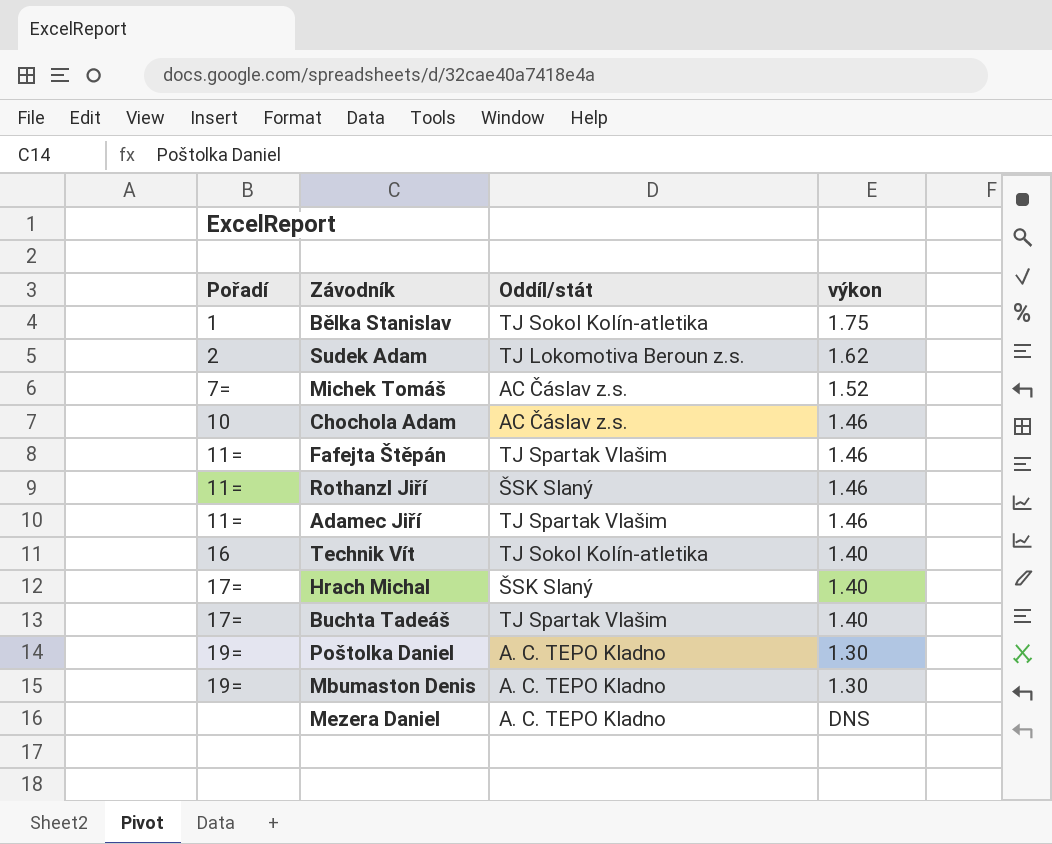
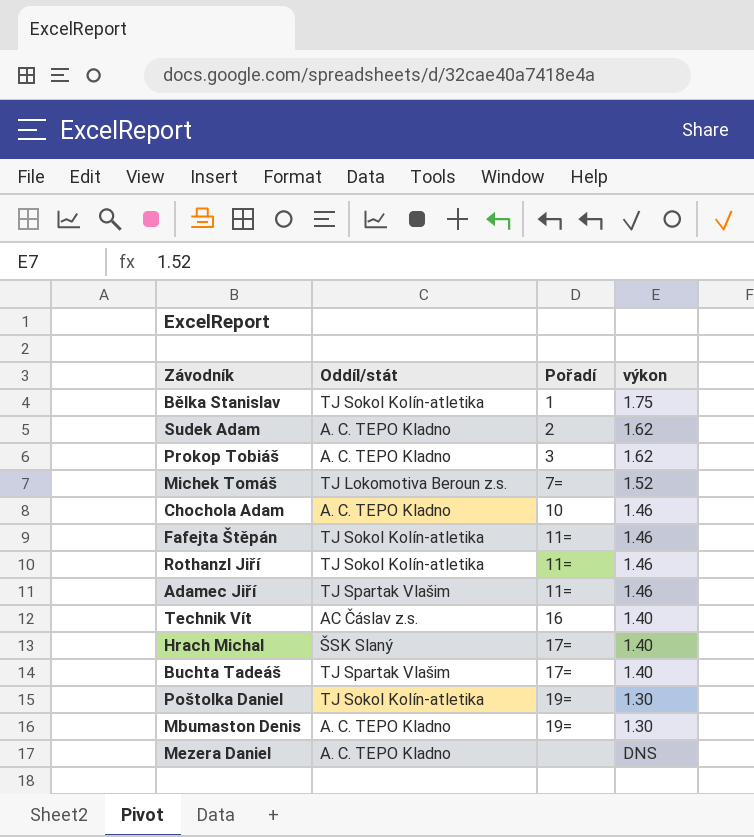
column Pořadí | position: 1 -> 3
Sudek Adam | Oddíl/stát: TJ Lokomotiva Beroun z.s. -> A. C. TEPO Kladno
row Prokop Tobiáš: none -> A. C. TEPO Kladno | 3 | 1.62
Michek Tomáš | Oddíl/stát: AC Čáslav z.s. -> TJ Lokomotiva Beroun z.s.
Chochola Adam | Oddíl/stát: AC Čáslav z.s. -> A. C. TEPO Kladno
Fafejta Štěpán | Oddíl/stát: TJ Spartak Vlašim -> TJ Sokol Kolín-atletika
Rothanzl Jiří | Oddíl/stát: ŠSK Slaný -> TJ Sokol Kolín-atletika
Technik Vít | Oddíl/stát: TJ Sokol Kolín-atletika -> AC Čáslav z.s.
Poštolka Daniel | Oddíl/stát: A. C. TEPO Kladno -> TJ Sokol Kolín-atletika

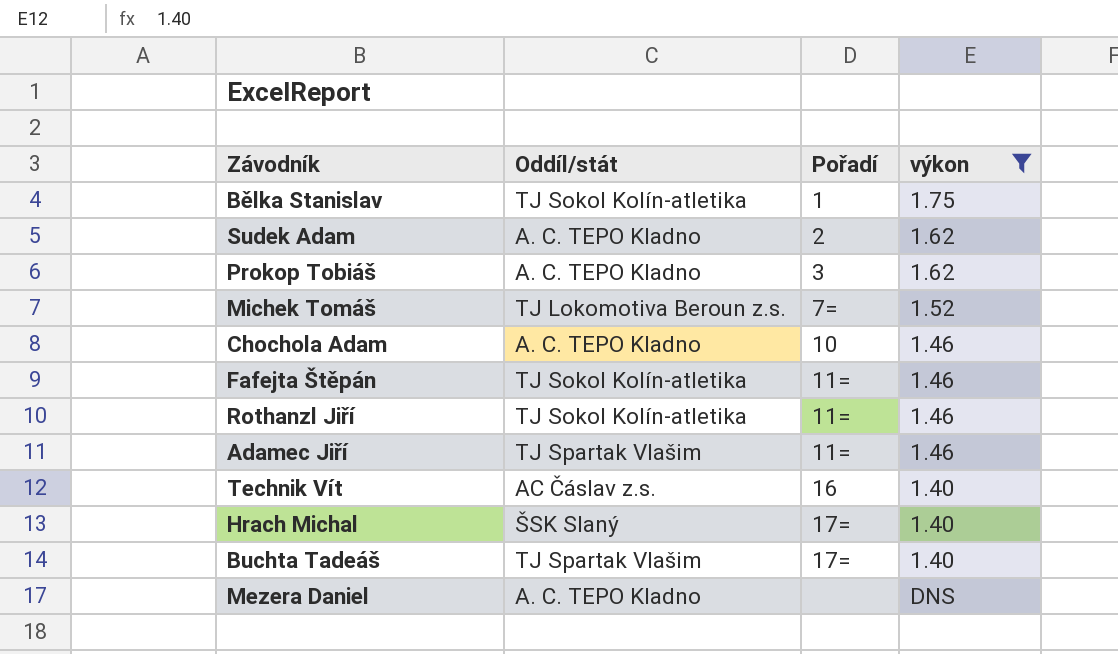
filter: none -> výkon != 1.30

